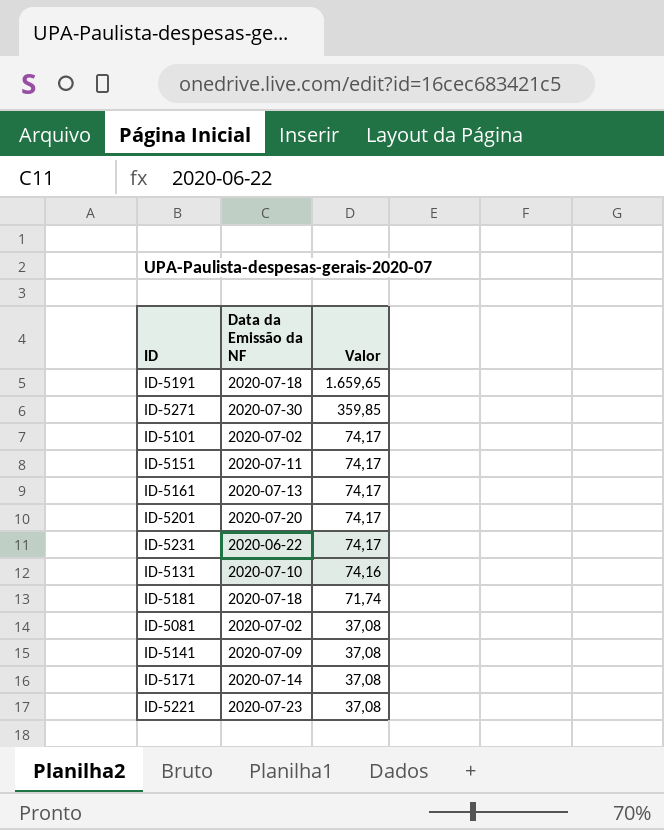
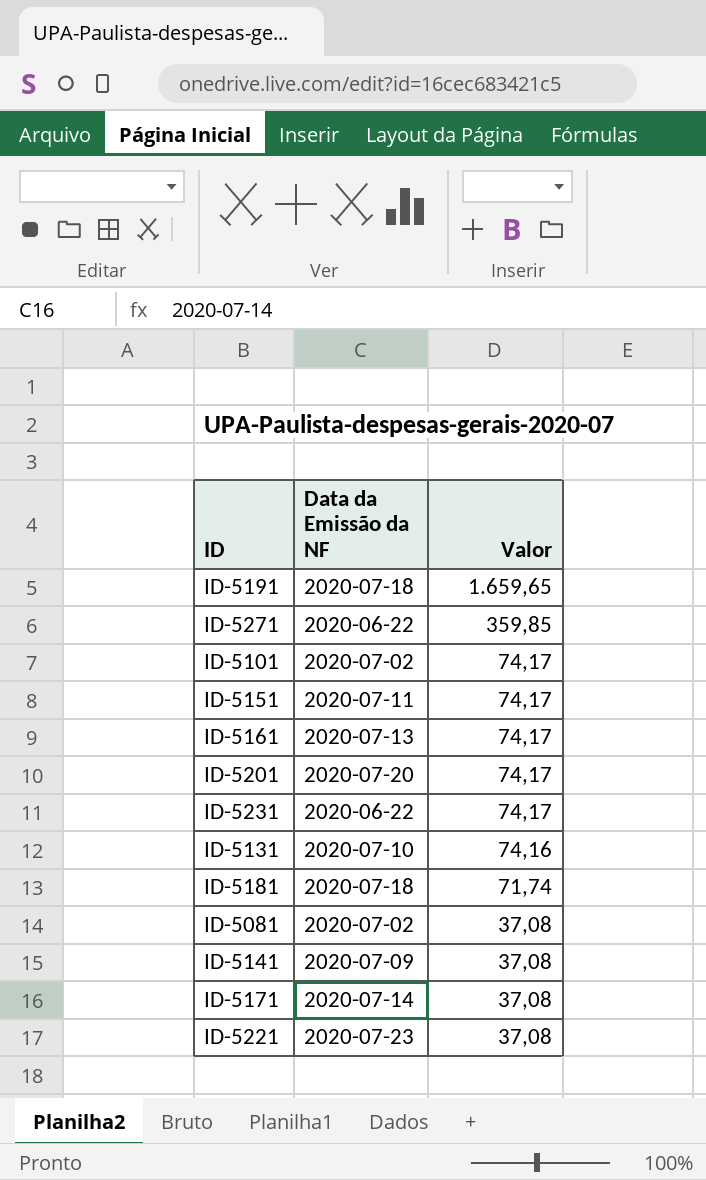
ID-5271 | Data da Emissão da NF: 2020-07-30 -> 2020-06-22

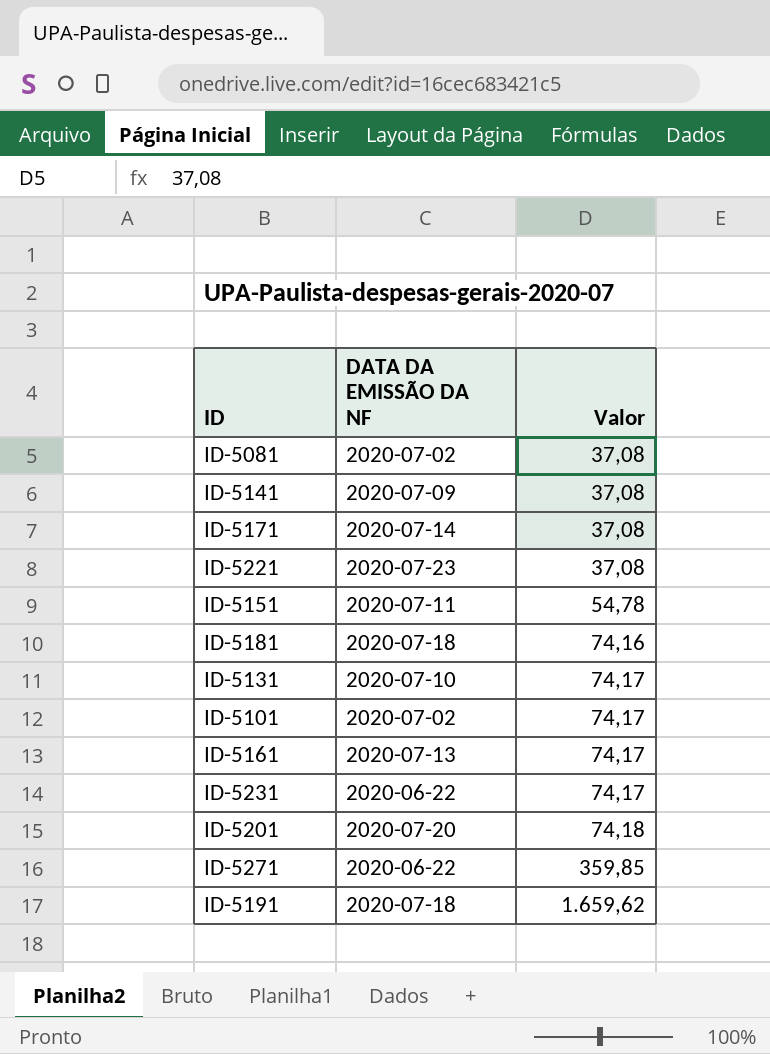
row order: Valor descending -> Valor ascending
column name: Data da Emissão da NF -> DATA DA EMISSÃO DA NF
ID-5151 | Valor: 74,17 -> 54,78
ID-5181 | Valor: 71,74 -> 74,16
ID-5131 | Valor: 74,16 -> 74,17
ID-5201 | Valor: 74,17 -> 74,18
ID-5191 | Valor: 1.659,65 -> 1.659,62

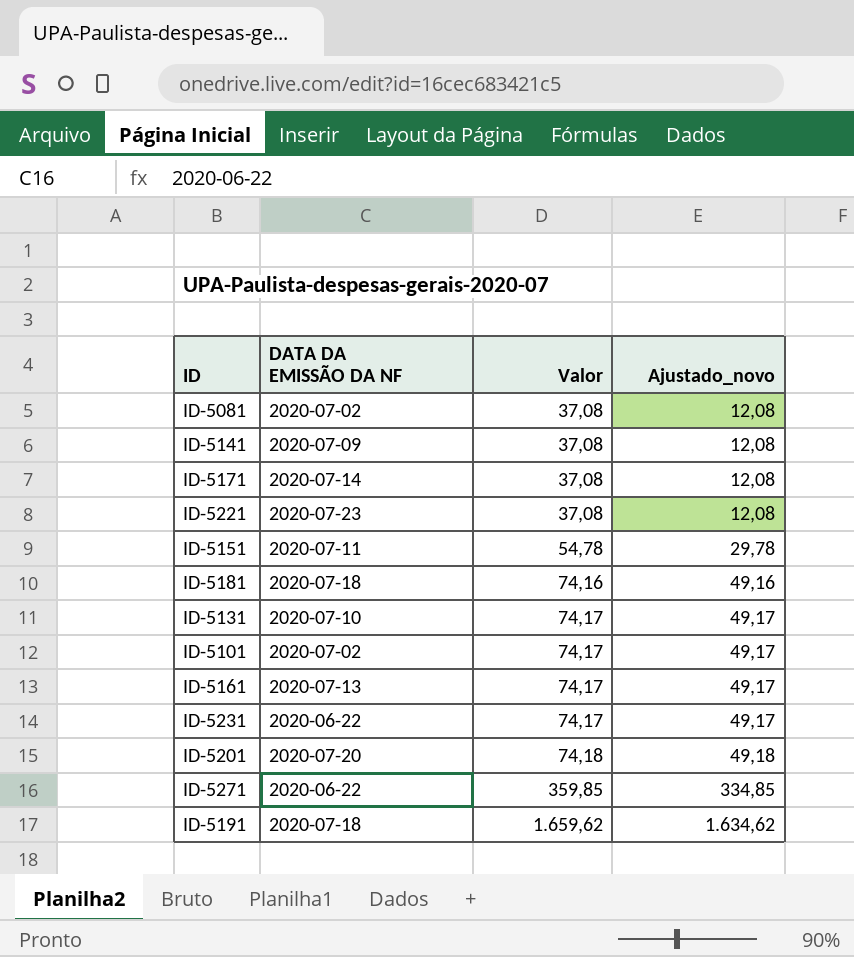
column Ajustado_novo | formula: none -> [Valor] - 25

